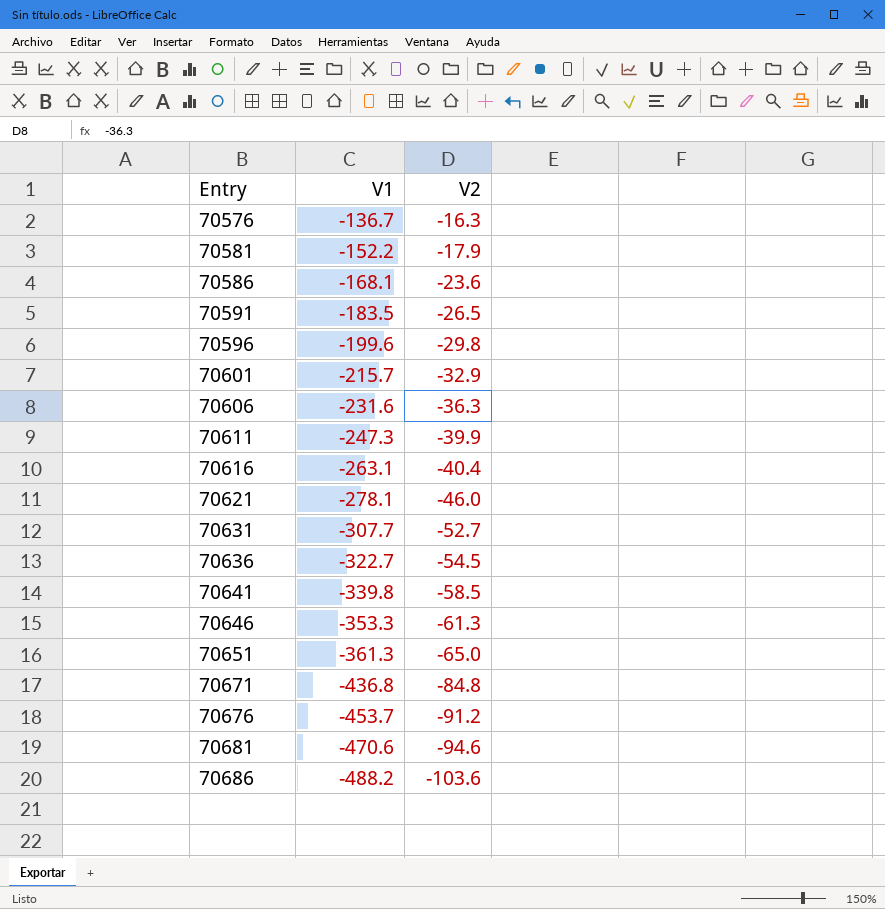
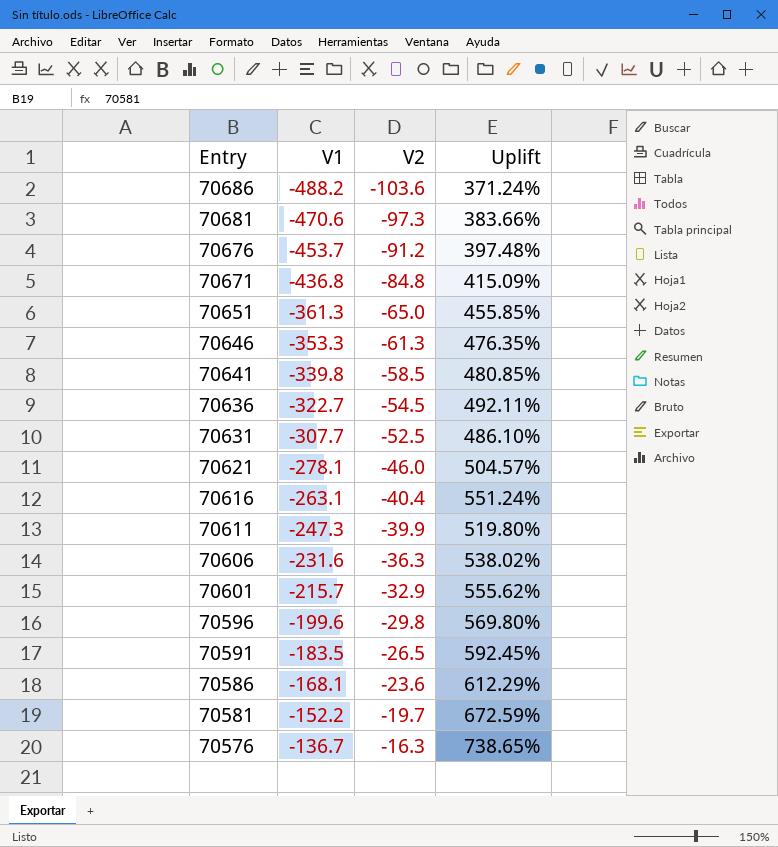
row order: Entry ascending -> Entry descending
column Uplift | formula: none -> ([V1] - [V2]) / [V2]
70681 | V2: -94.6 -> -97.3
70631 | V2: -52.7 -> -52.5
70581 | V2: -17.9 -> -19.7

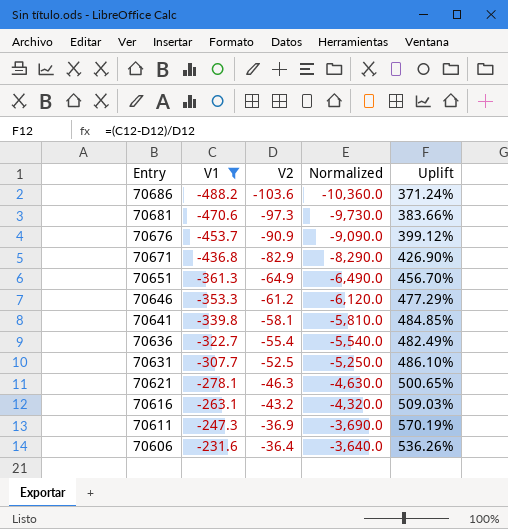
filter: none -> V1 <= -231.6
column Normalized | formula: none -> [V2] * 100
70676 | V2: -91.2 -> -90.9
70676 | Uplift: 397.48% -> 399.12%
70671 | V2: -84.8 -> -82.9
70671 | Uplift: 415.09% -> 426.90%
70651 | V2: -65.0 -> -64.9
70651 | Uplift: 455.85% -> 456.70%
70646 | V2: -61.3 -> -61.2
70646 | Uplift: 476.35% -> 477.29%
70641 | V2: -58.5 -> -58.1
70641 | Uplift: 480.85% -> 484.85%
70636 | V2: -54.5 -> -55.4
70636 | Uplift: 492.11% -> 482.49%
70621 | V2: -46.0 -> -46.3
70621 | Uplift: 504.57% -> 500.65%
70616 | V2: -40.4 -> -43.2
70616 | Uplift: 551.24% -> 509.03%
70611 | V2: -39.9 -> -36.9
70611 | Uplift: 519.80% -> 570.19%
70606 | V2: -36.3 -> -36.4
70606 | Uplift: 538.02% -> 536.26%

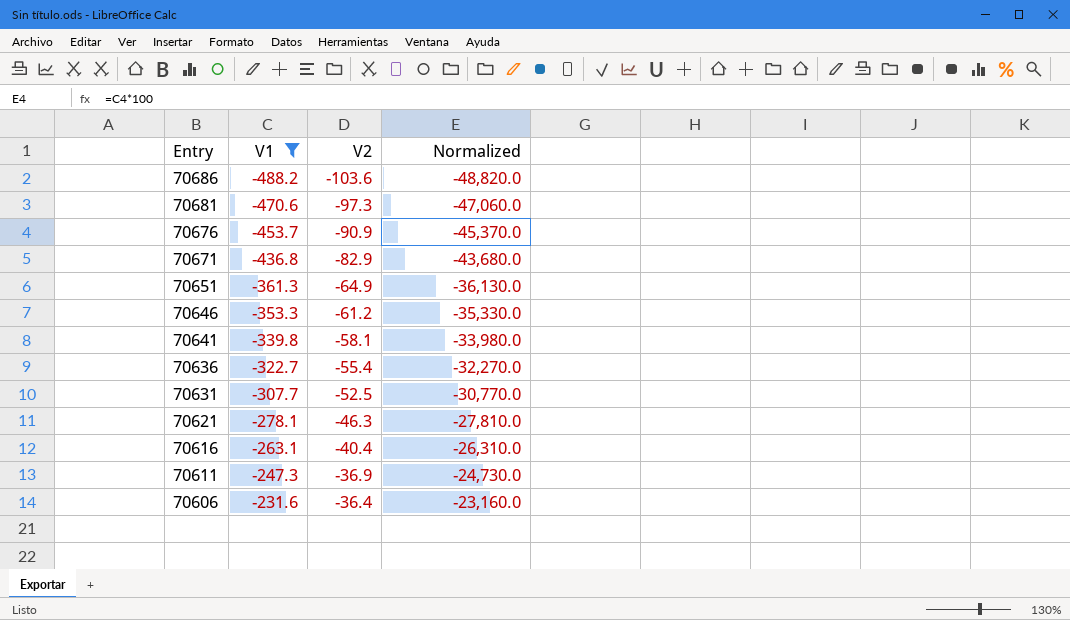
column Uplift | formula: ([V1] - [V2]) / [V2] -> none
column Normalized | formula: [V2] * 100 -> [V1] * 100
70616 | V2: -43.2 -> -40.4

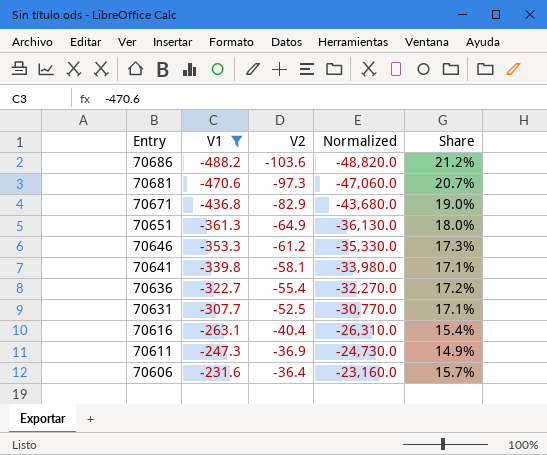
column Share | formula: none -> [V2] / [V1]
row 70676: -453.7 | -90.9 | -45,370.0 -> none
row 70621: -278.1 | -46.3 | -27,810.0 -> none

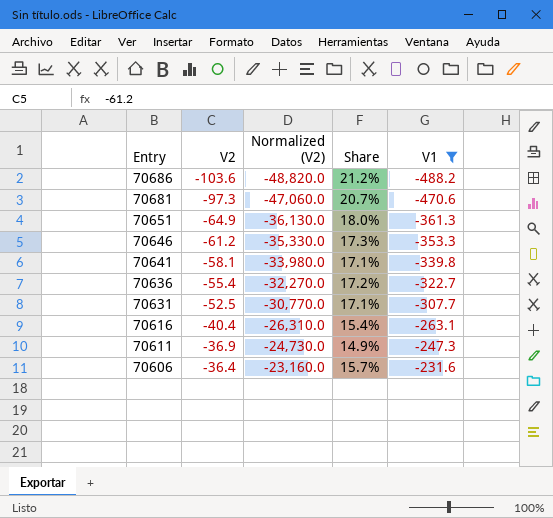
column name: Normalized -> Normalized (V2)
column V1 | position: 2 -> 5
row 70671: -436.8 | -82.9 | -43,680.0 | 19.0% -> none

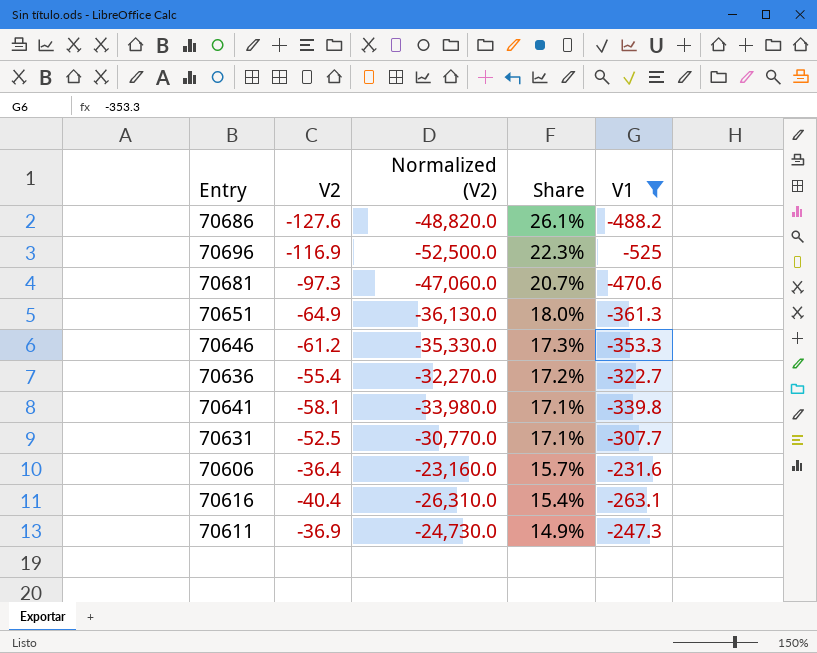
row order: Entry descending -> Share descending
70686 | V2: -103.6 -> -127.6
70686 | Share: 21.2% -> 26.1%
row 70696: none -> -116.9 | -52,500.0 | 22.3% | -525

